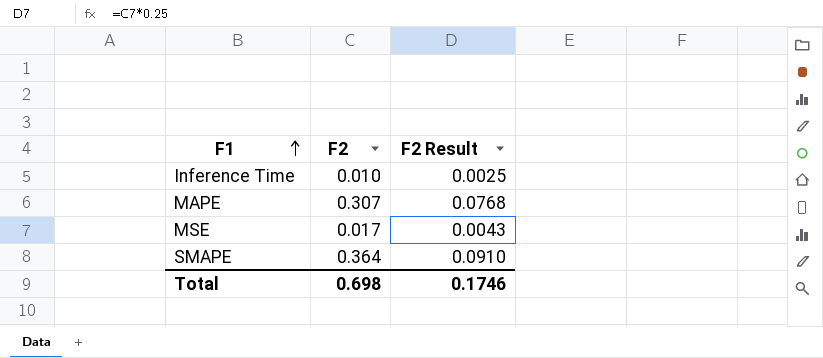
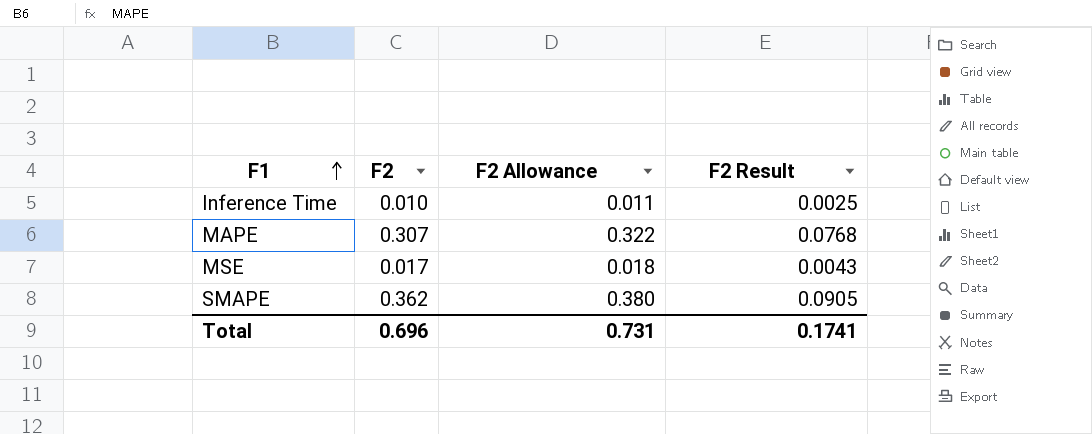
column F2 Allowance | formula: none -> [F2] * 1.05
SMAPE | F2: 0.364 -> 0.362
SMAPE | F2 Result: 0.0910 -> 0.0905
Total | F2: 0.698 -> 0.696
Total | F2 Result: 0.1746 -> 0.1741

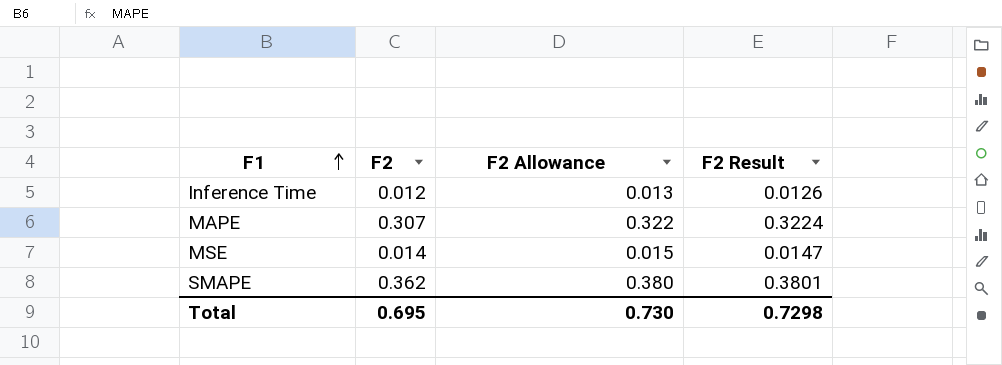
column F2 Result | formula: [F2] * 0.25 -> [F2] * 1.05
Inference Time | F2: 0.010 -> 0.012
Inference Time | F2 Allowance: 0.011 -> 0.013
MSE | F2: 0.017 -> 0.014
MSE | F2 Allowance: 0.018 -> 0.015
Total | F2: 0.696 -> 0.695
Total | F2 Allowance: 0.731 -> 0.730
Total | F2 Result: 0.1741 -> 0.7298

